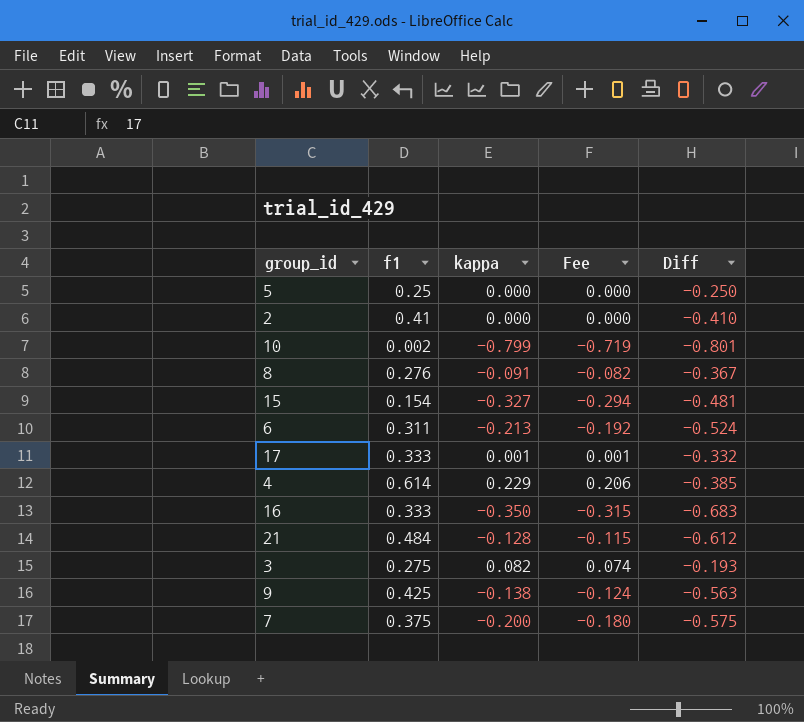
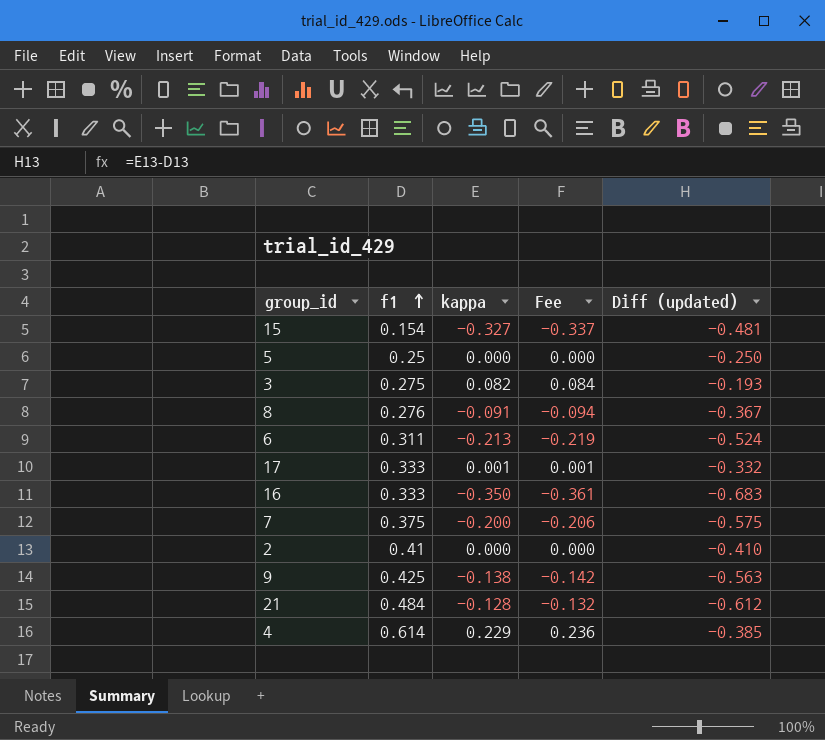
row order: none -> f1 ascending
column Fee | formula: [kappa] * 0.9 -> [kappa] * 1.03
column name: Diff -> Diff (updated)
row 10: 0.002 | -0.799 | -0.719 | -0.801 -> none

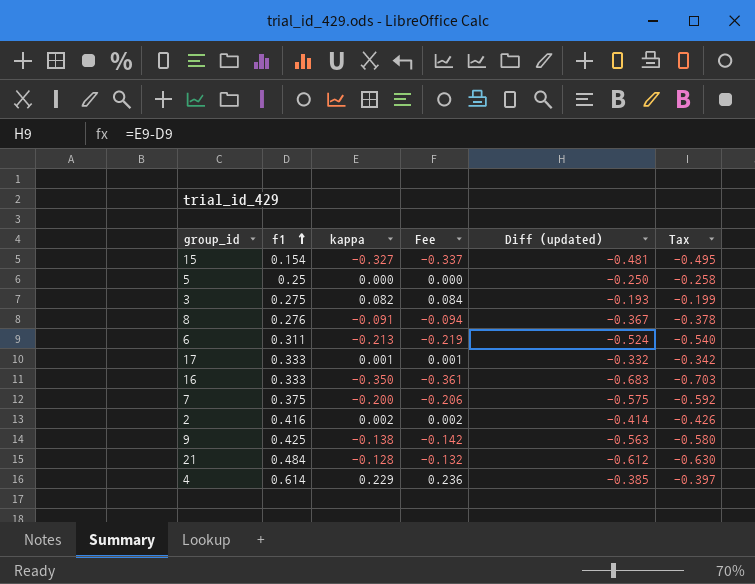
column Tax | formula: none -> [Diff (updated)] * 1.03
2 | f1: 0.41 -> 0.416
2 | kappa: 0.000 -> 0.002
2 | Fee: 0.000 -> 0.002
2 | Diff (updated): -0.410 -> -0.414

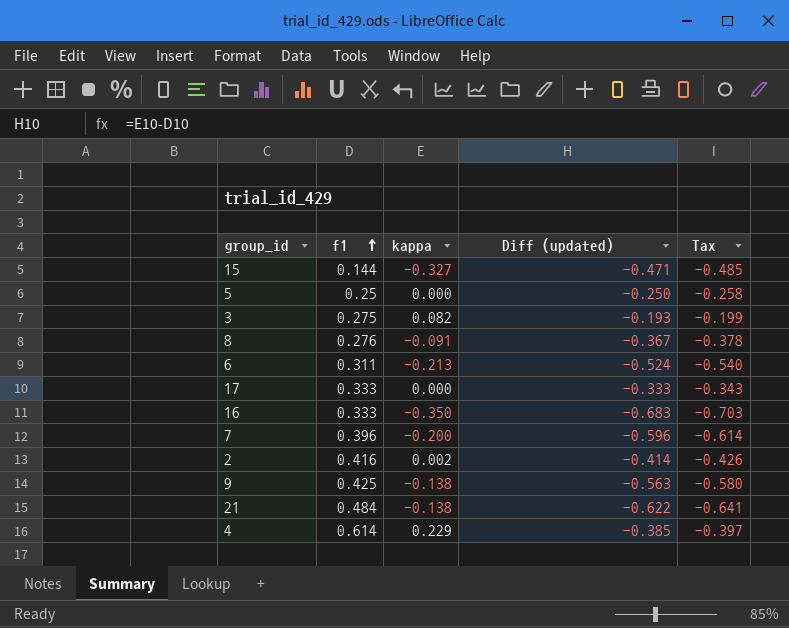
column Fee | formula: [kappa] * 1.03 -> none
15 | f1: 0.154 -> 0.144
15 | Diff (updated): -0.481 -> -0.471
15 | Tax: -0.495 -> -0.485
17 | kappa: 0.001 -> 0.000
17 | Diff (updated): -0.332 -> -0.333
17 | Tax: -0.342 -> -0.343
7 | f1: 0.375 -> 0.396
7 | Diff (updated): -0.575 -> -0.596
7 | Tax: -0.592 -> -0.614
21 | kappa: -0.128 -> -0.138
21 | Diff (updated): -0.612 -> -0.622
21 | Tax: -0.630 -> -0.641

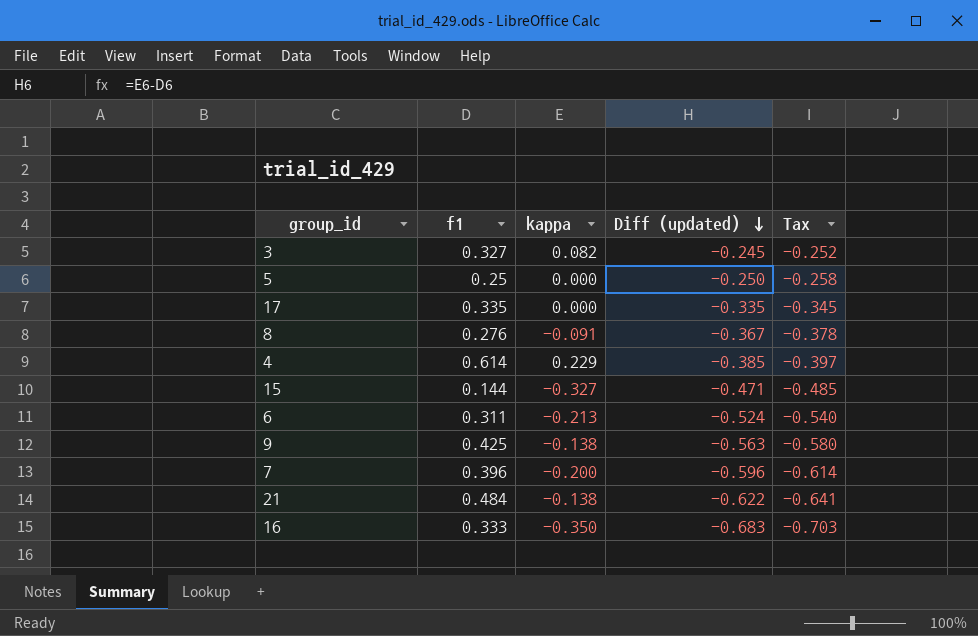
row order: f1 ascending -> Diff (updated) descending
row 2: 0.416 | 0.002 | -0.414 | -0.426 -> none
3 | f1: 0.275 -> 0.327
3 | Diff (updated): -0.193 -> -0.245
3 | Tax: -0.199 -> -0.252
17 | f1: 0.333 -> 0.335
17 | Diff (updated): -0.333 -> -0.335
17 | Tax: -0.343 -> -0.345

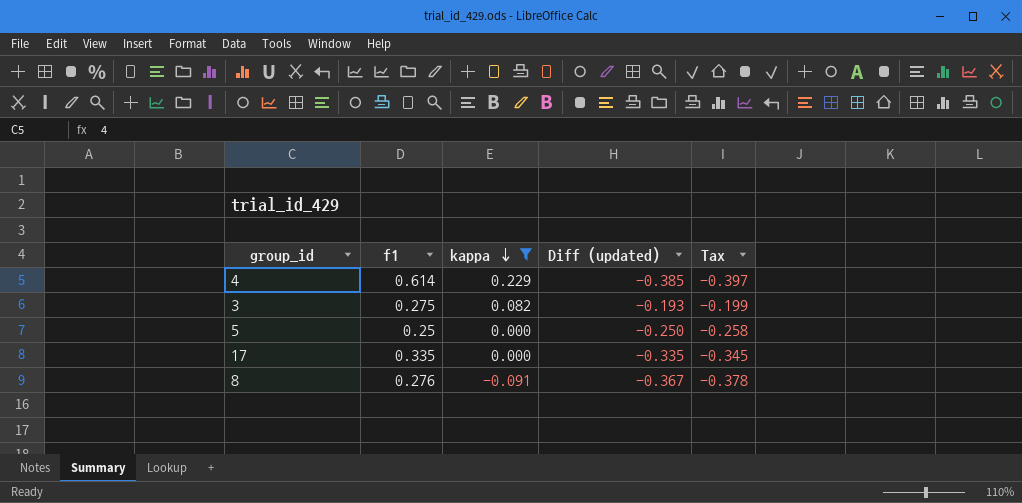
filter: none -> kappa >= -0.091
row order: Diff (updated) descending -> kappa descending
3 | f1: 0.327 -> 0.275
3 | Diff (updated): -0.245 -> -0.193
3 | Tax: -0.252 -> -0.199

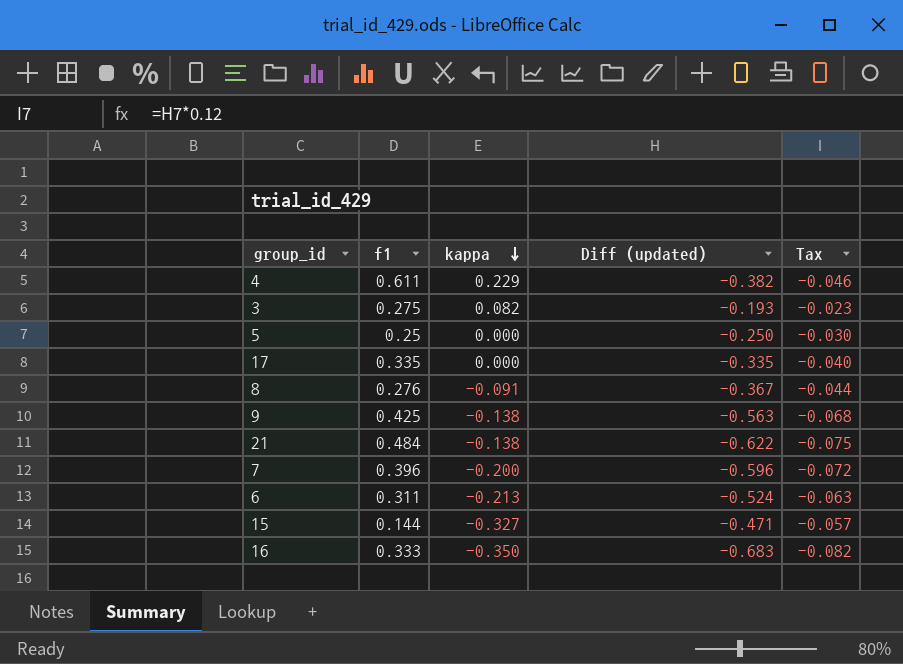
filter: kappa >= -0.091 -> none
column Tax | formula: [Diff (updated)] * 1.03 -> [Diff (updated)] * 0.12
4 | f1: 0.614 -> 0.611
4 | Diff (updated): -0.385 -> -0.382

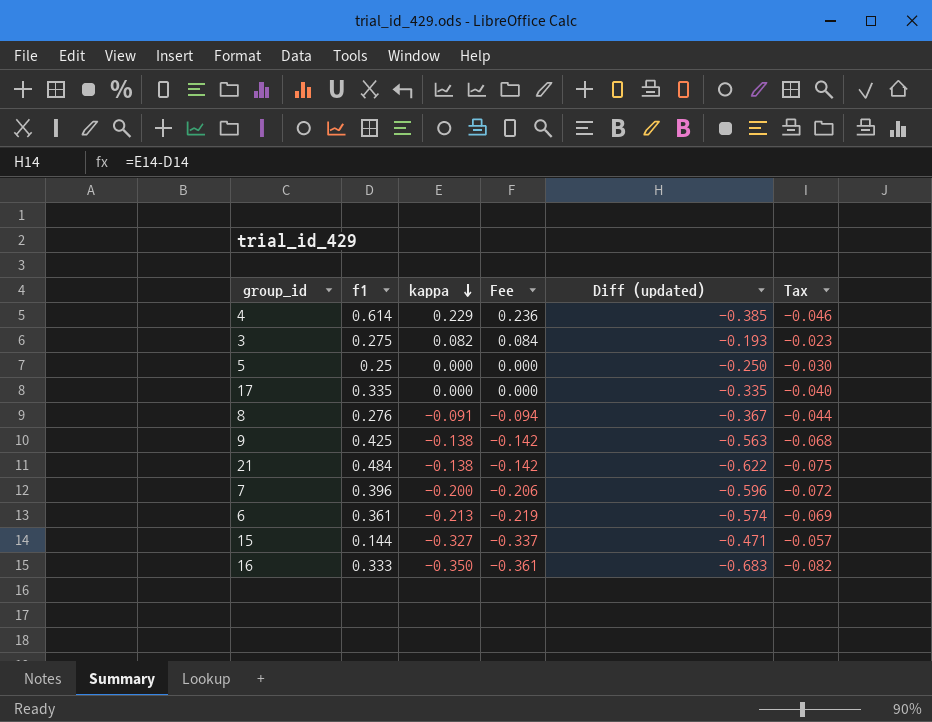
column Fee | formula: none -> [kappa] * 1.03
4 | f1: 0.611 -> 0.614
4 | Diff (updated): -0.382 -> -0.385
6 | f1: 0.311 -> 0.361
6 | Diff (updated): -0.524 -> -0.574
6 | Tax: -0.063 -> -0.069

